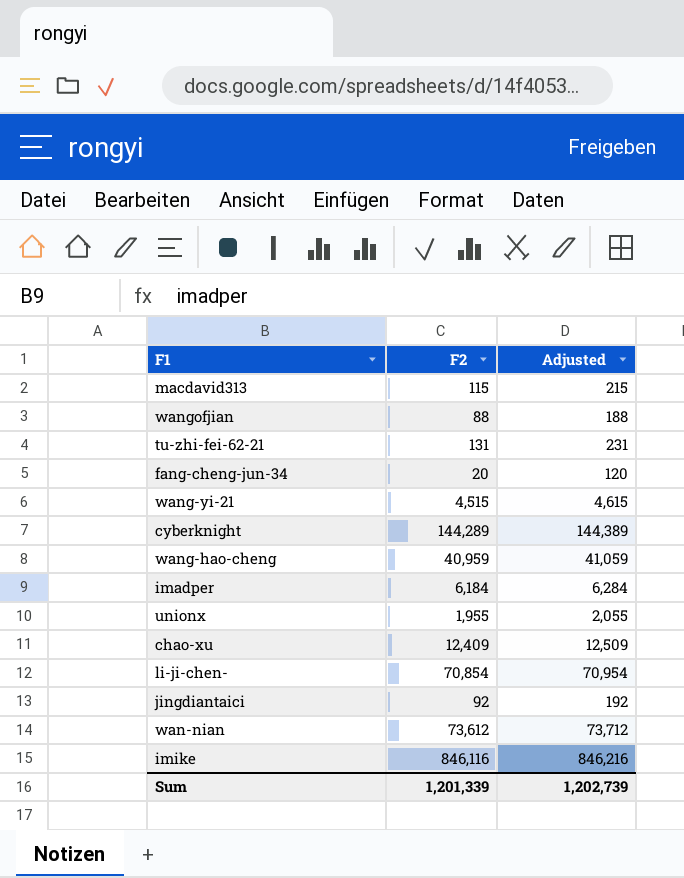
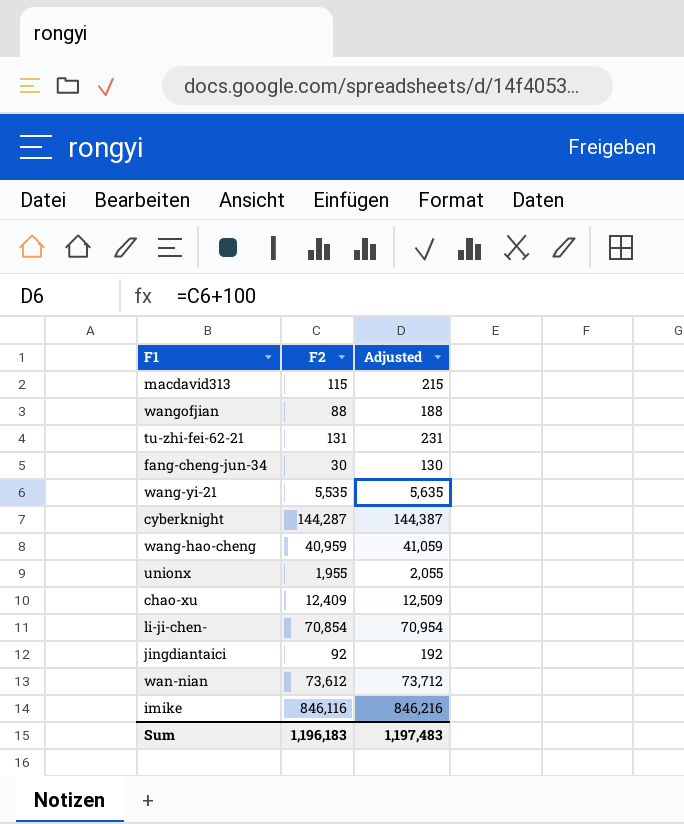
row imadper: 6,184 | 6,284 -> none
fang-cheng-jun-34 | F2: 20 -> 30
fang-cheng-jun-34 | Adjusted: 120 -> 130
wang-yi-21 | F2: 4,515 -> 5,535
wang-yi-21 | Adjusted: 4,615 -> 5,635
cyberknight | F2: 144,289 -> 144,287
cyberknight | Adjusted: 144,389 -> 144,387
Sum | F2: 1,201,339 -> 1,196,183
Sum | Adjusted: 1,202,739 -> 1,197,483

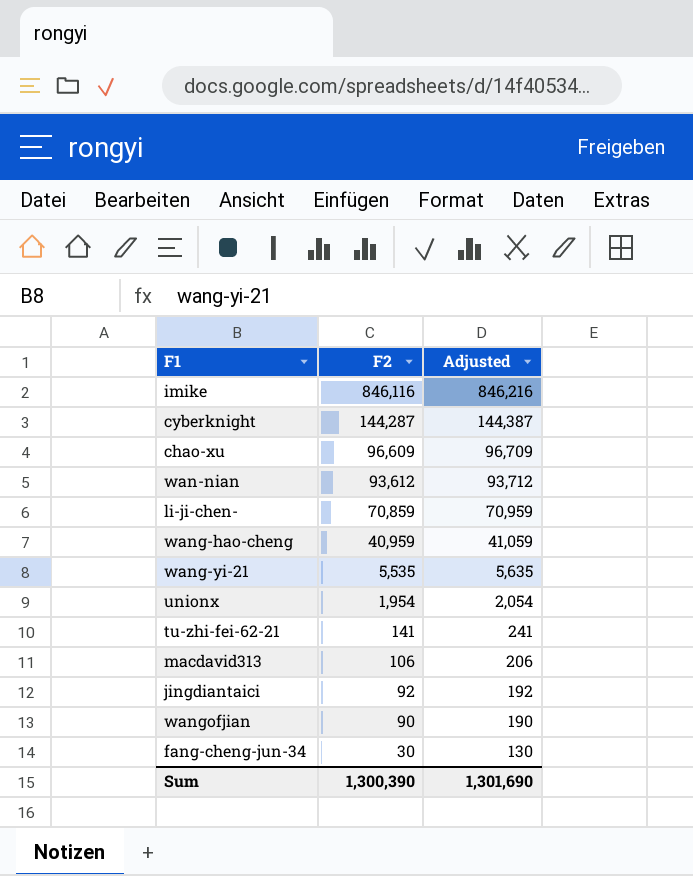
row order: none -> F2 descending
chao-xu | F2: 12,409 -> 96,609
chao-xu | Adjusted: 12,509 -> 96,709
wan-nian | F2: 73,612 -> 93,612
wan-nian | Adjusted: 73,712 -> 93,712
li-ji-chen- | F2: 70,854 -> 70,859
li-ji-chen- | Adjusted: 70,954 -> 70,959
unionx | F2: 1,955 -> 1,954
unionx | Adjusted: 2,055 -> 2,054
tu-zhi-fei-62-21 | F2: 131 -> 141
tu-zhi-fei-62-21 | Adjusted: 231 -> 241
macdavid313 | F2: 115 -> 106
macdavid313 | Adjusted: 215 -> 206
wangofjian | F2: 88 -> 90
wangofjian | Adjusted: 188 -> 190
Sum | F2: 1,196,183 -> 1,300,390
Sum | Adjusted: 1,197,483 -> 1,301,690

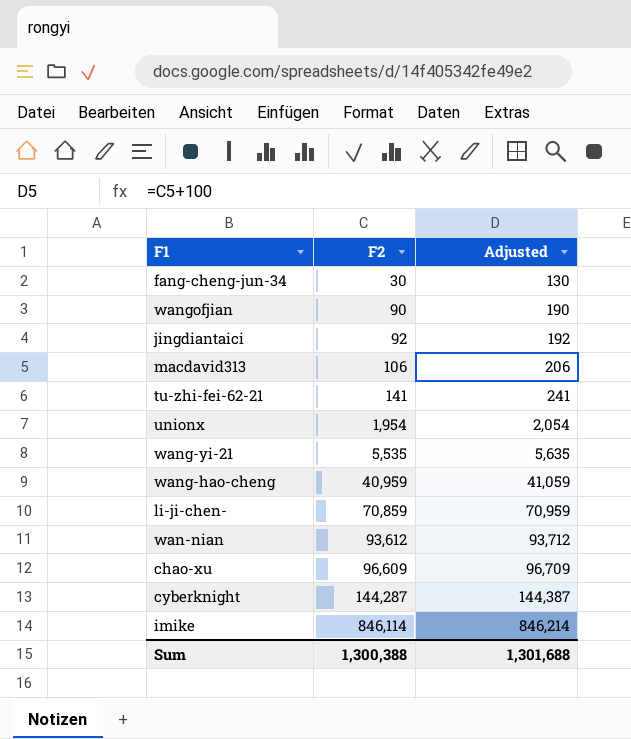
row order: F2 descending -> F2 ascending
imike | F2: 846,116 -> 846,114
imike | Adjusted: 846,216 -> 846,214
Sum | F2: 1,300,390 -> 1,300,388
Sum | Adjusted: 1,301,690 -> 1,301,688

